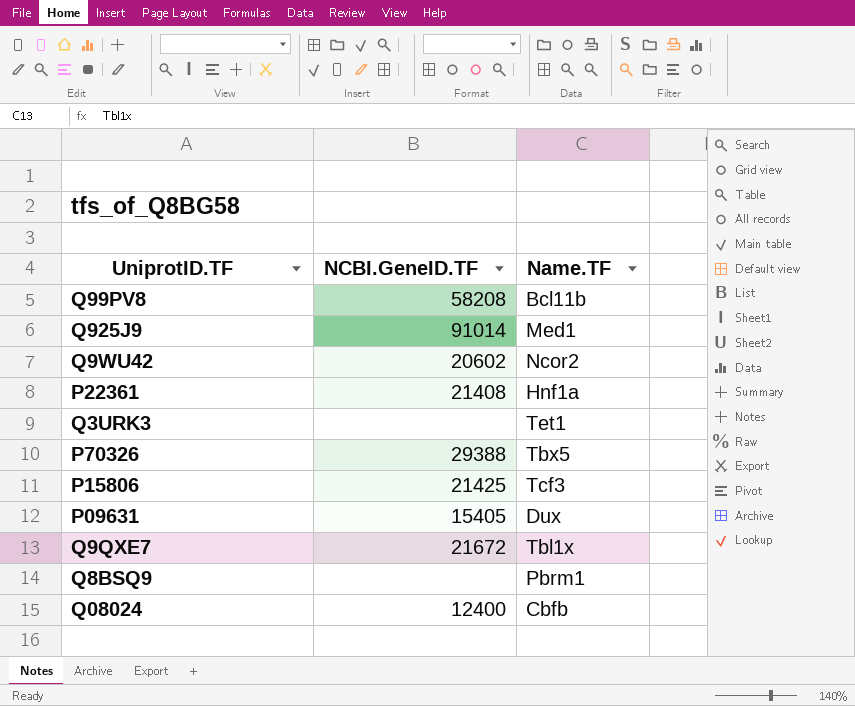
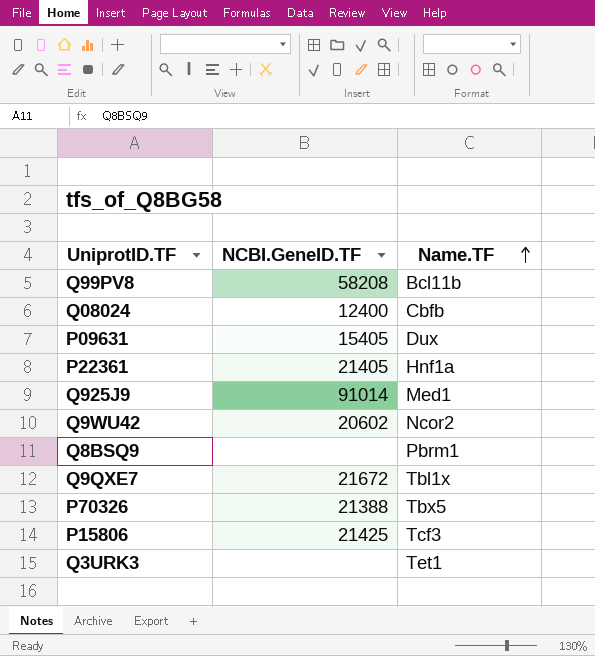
row order: none -> Name.TF ascending
P22361 | NCBI.GeneID.TF: 21408 -> 21405
P70326 | NCBI.GeneID.TF: 29388 -> 21388

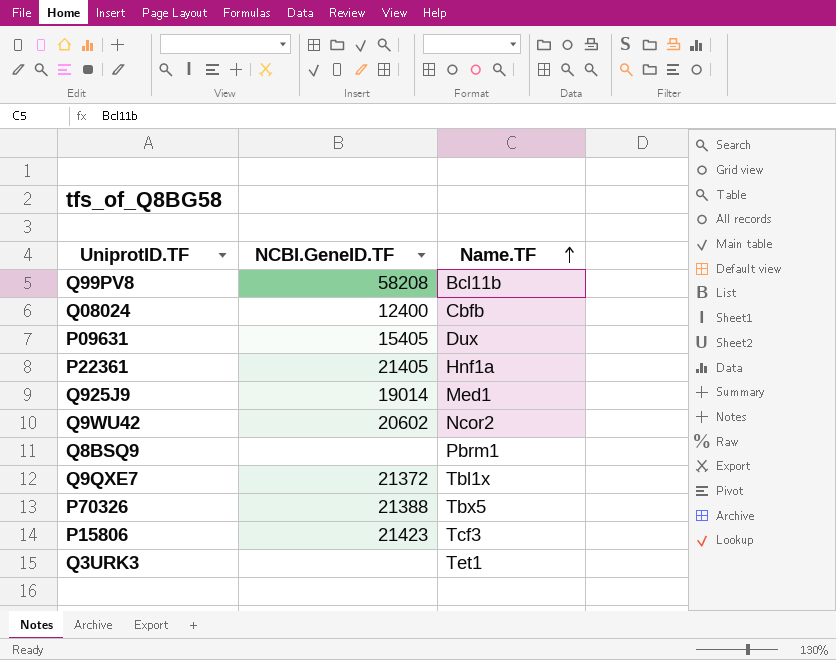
Q925J9 | NCBI.GeneID.TF: 91014 -> 19014
Q9QXE7 | NCBI.GeneID.TF: 21672 -> 21372
P15806 | NCBI.GeneID.TF: 21425 -> 21423

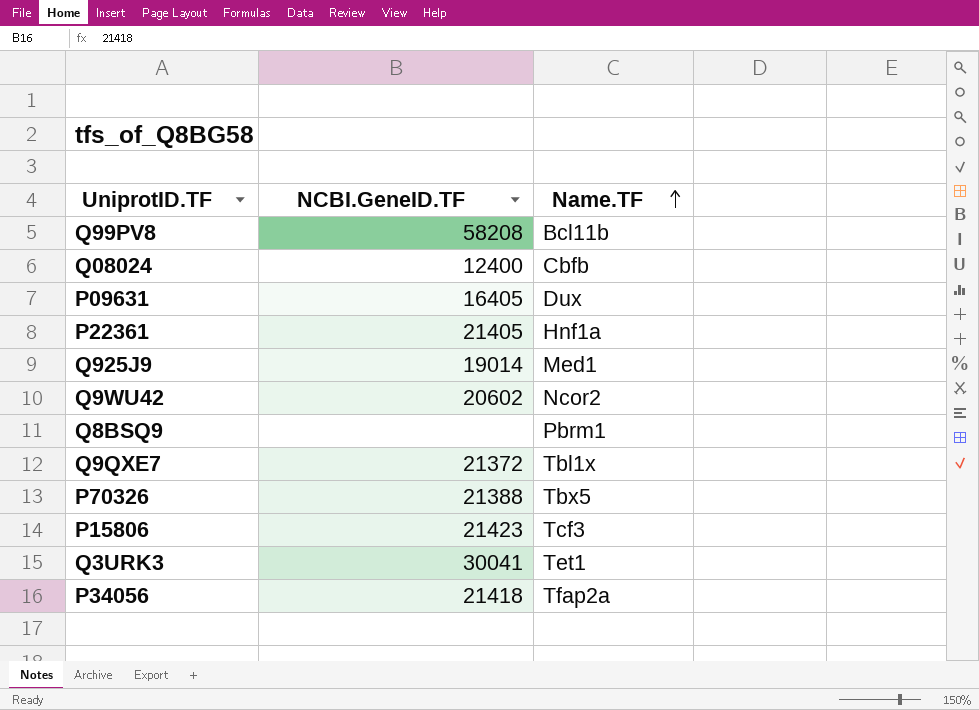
P09631 | NCBI.GeneID.TF: 15405 -> 16405
Q3URK3 | NCBI.GeneID.TF: none -> 30041
row P34056: none -> 21418 | Tfap2a

